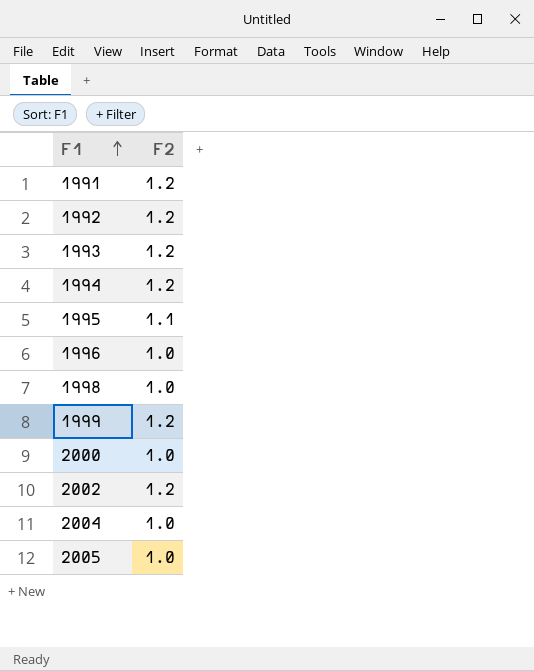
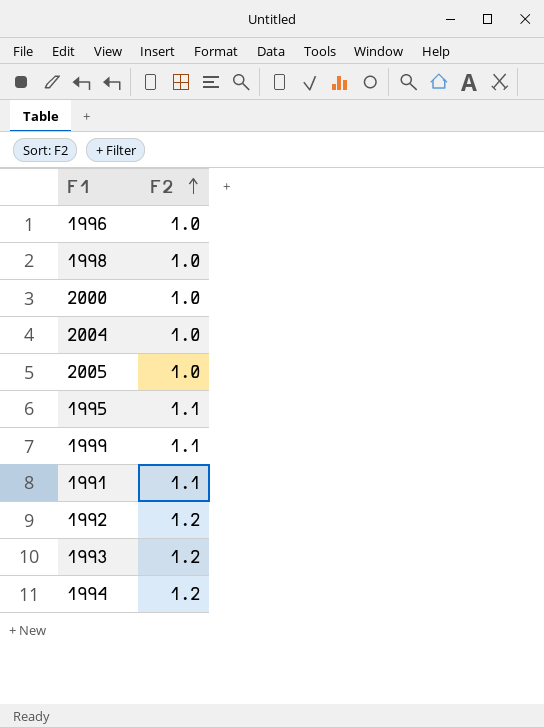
row order: F1 ascending -> F2 ascending
row 2002: 1.2 -> none
1999 | F2: 1.2 -> 1.1
1991 | F2: 1.2 -> 1.1

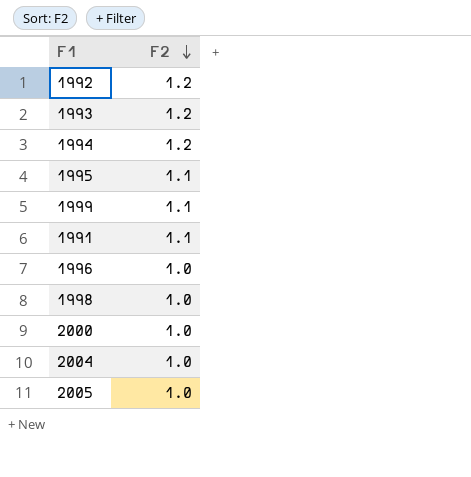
row order: F2 ascending -> F2 descending

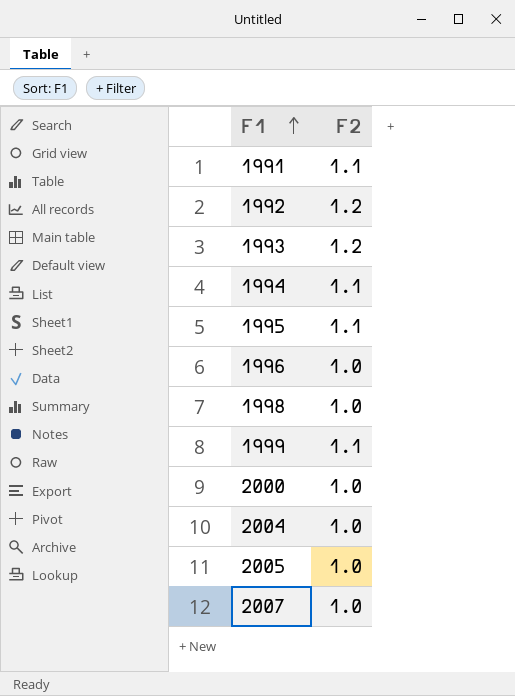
row order: F2 descending -> F1 ascending
1994 | F2: 1.2 -> 1.1
row 2007: none -> 1.0

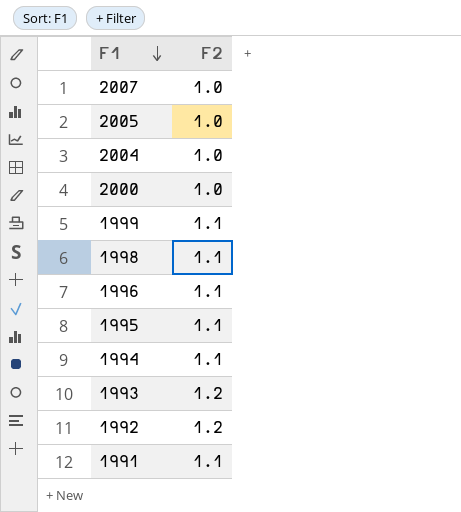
row order: F1 ascending -> F1 descending
1998 | F2: 1.0 -> 1.1
1996 | F2: 1.0 -> 1.1

